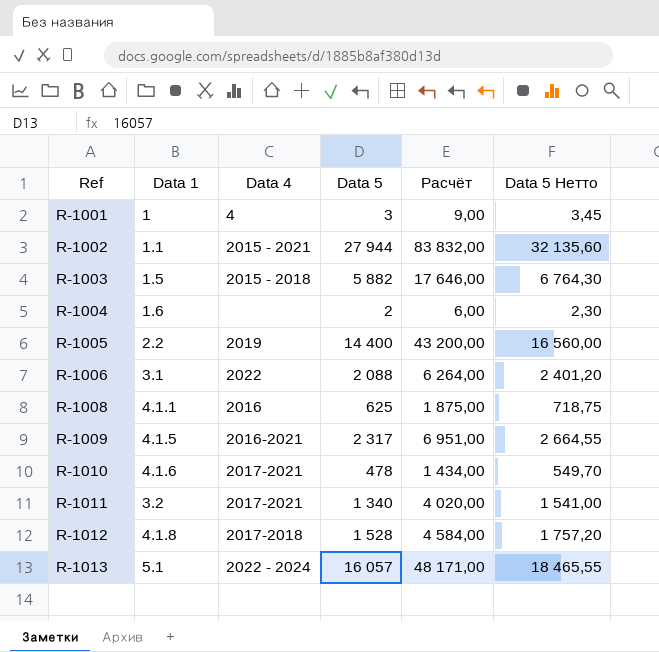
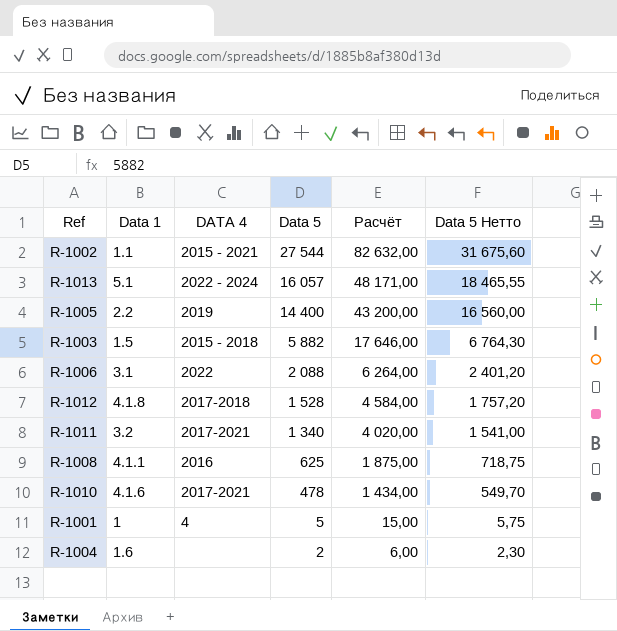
row order: Ref ascending -> Data 5 descending
column name: Data 4 -> DATA 4
row R-1009: 4.1.5 | 2016-2021 | 2 317 | 6 951,00 | 2 664,55 -> none
R-1002 | Data 5: 27 944 -> 27 544
R-1002 | Расчёт: 83 832,00 -> 82 632,00
R-1002 | Data 5 Нетто: 32 135,60 -> 31 675,60
R-1001 | Data 5: 3 -> 5
R-1001 | Расчёт: 9,00 -> 15,00
R-1001 | Data 5 Нетто: 3,45 -> 5,75

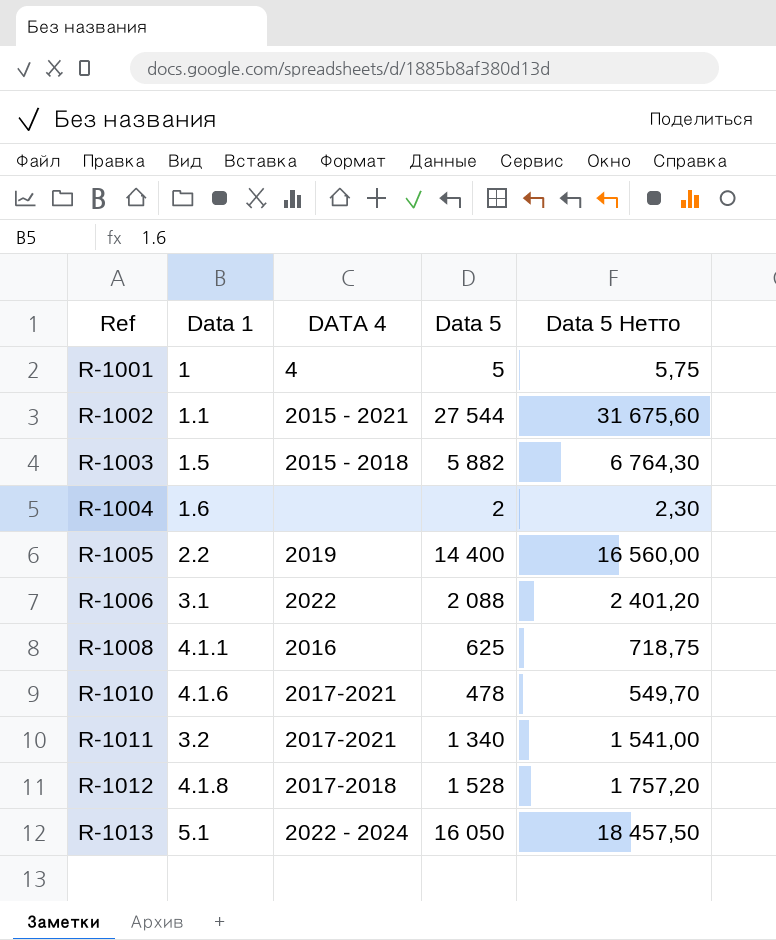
row order: Data 5 descending -> Ref ascending
column Расчёт | formula: [Data 5] * 3 -> none
R-1013 | Data 5: 16 057 -> 16 050
R-1013 | Data 5 Нетто: 18 465,55 -> 18 457,50

